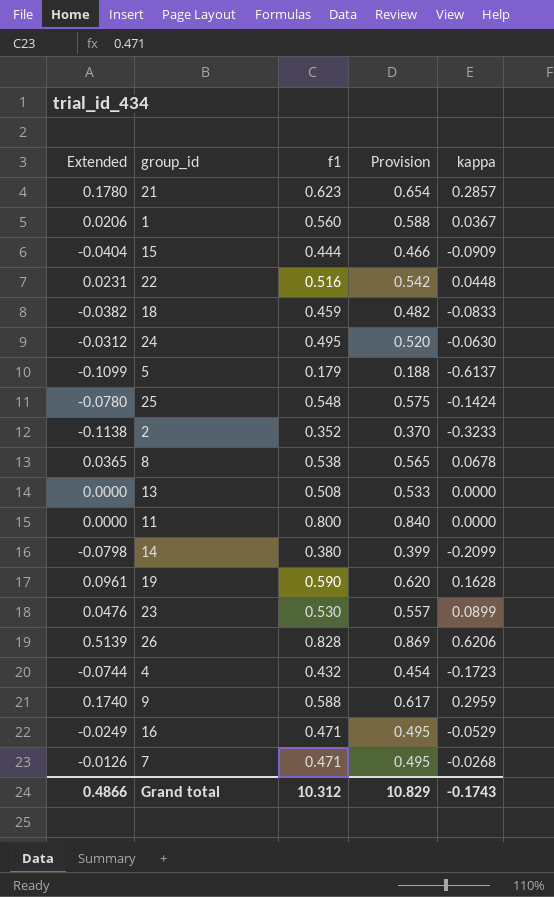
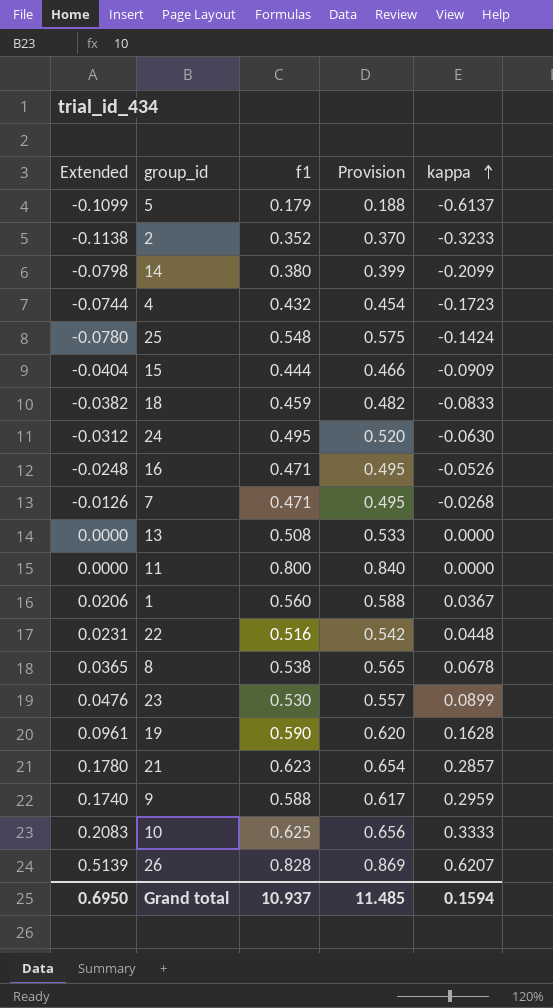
row order: none -> kappa ascending
16 | Extended: -0.0249 -> -0.0248
16 | kappa: -0.0529 -> -0.0526
row 10: none -> 0.2083 | 0.625 | 0.656 | 0.3333
26 | kappa: 0.6206 -> 0.6207
Grand total | Extended: 0.4866 -> 0.6950
Grand total | f1: 10.312 -> 10.937
Grand total | Provision: 10.829 -> 11.485
Grand total | kappa: -0.1743 -> 0.1594

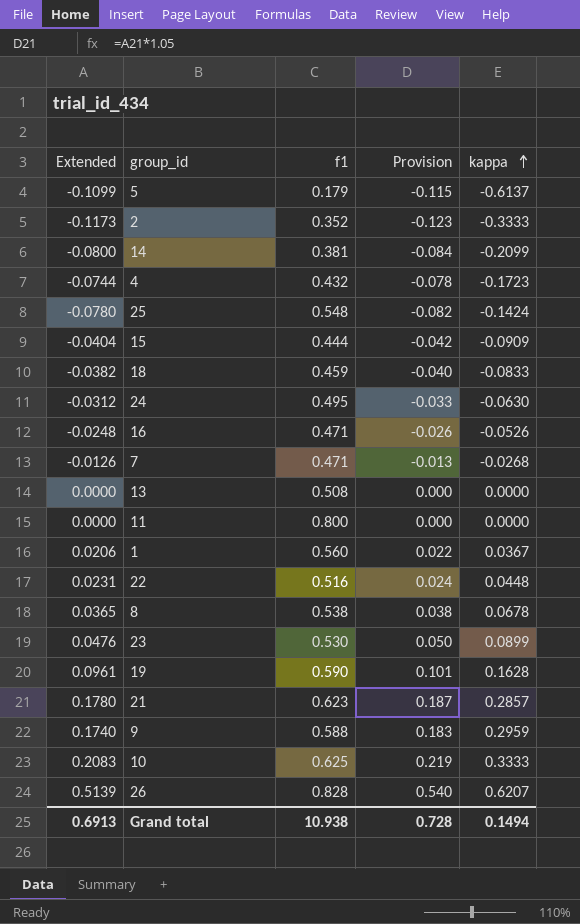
column Provision | formula: [f1] * 1.05 -> [Extended] * 1.05
2 | Extended: -0.1138 -> -0.1173
2 | kappa: -0.3233 -> -0.3333
14 | Extended: -0.0798 -> -0.0800
14 | f1: 0.380 -> 0.381
Grand total | Extended: 0.6950 -> 0.6913
Grand total | f1: 10.937 -> 10.938
Grand total | Provision: 11.485 -> 0.728
Grand total | kappa: 0.1594 -> 0.1494

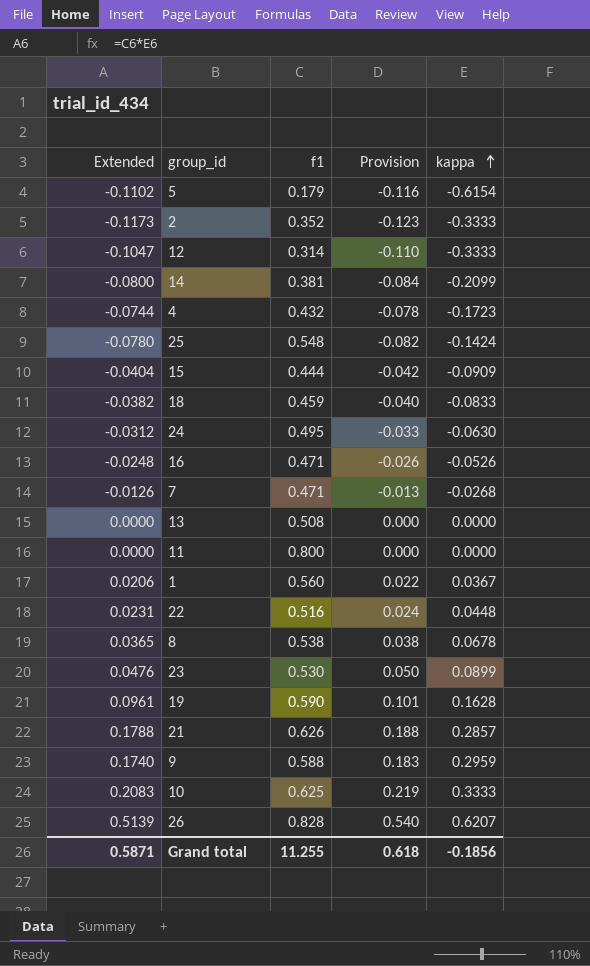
5 | Extended: -0.1099 -> -0.1102
5 | Provision: -0.115 -> -0.116
5 | kappa: -0.6137 -> -0.6154
row 12: none -> -0.1047 | 0.314 | -0.110 | -0.3333
21 | Extended: 0.1780 -> 0.1788
21 | f1: 0.623 -> 0.626
21 | Provision: 0.187 -> 0.188
Grand total | Extended: 0.6913 -> 0.5871
Grand total | f1: 10.938 -> 11.255
Grand total | Provision: 0.728 -> 0.618
Grand total | kappa: 0.1494 -> -0.1856

